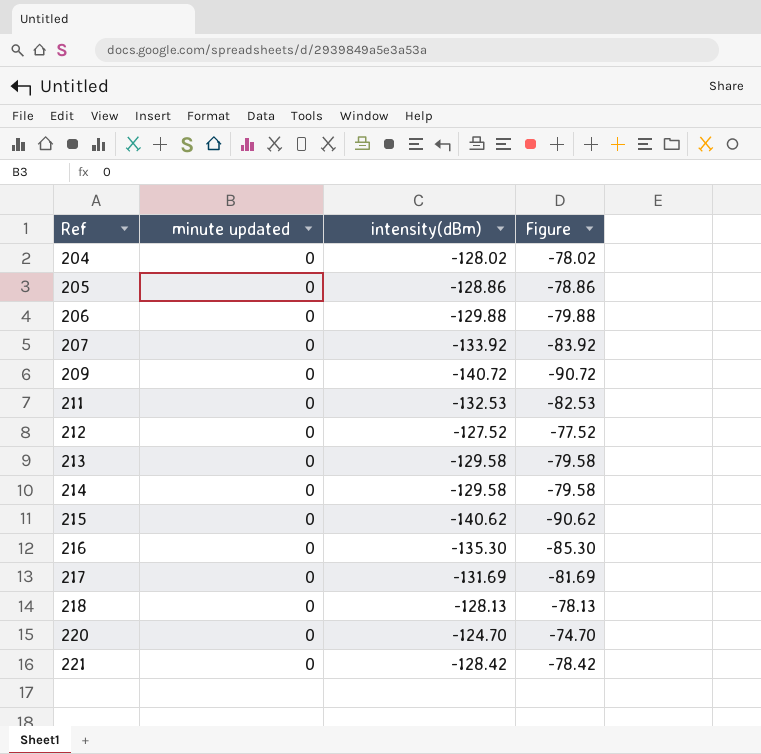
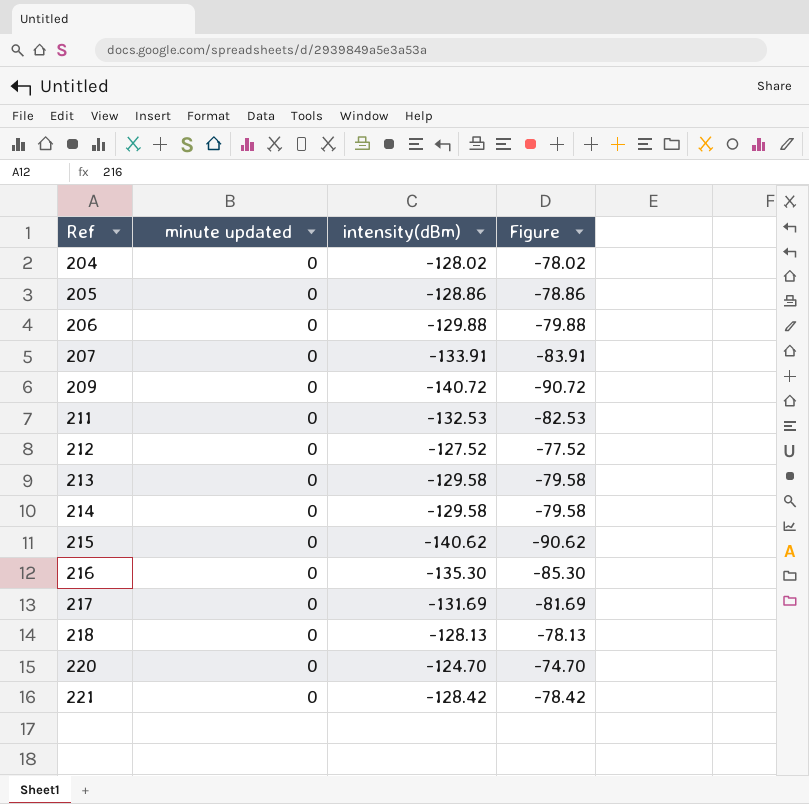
207 | intensity(dBm): -133.92 -> -133.91
207 | Figure: -83.92 -> -83.91

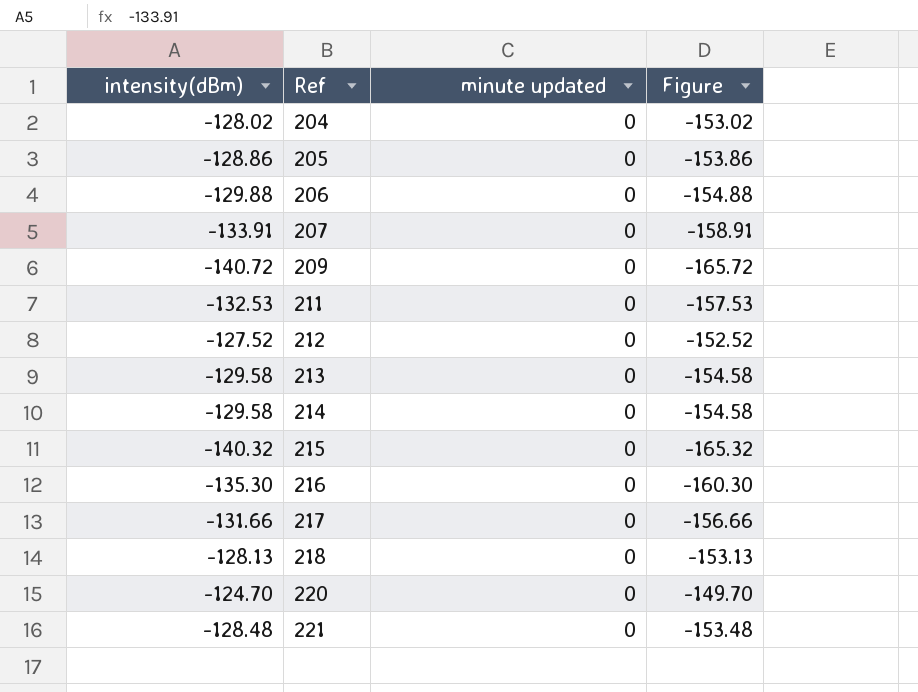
column intensity(dBm) | position: 3 -> 1
column Figure | formula: [intensity(dBm)] + 50 -> [intensity(dBm)] - 25
215 | intensity(dBm): -140.62 -> -140.32
217 | intensity(dBm): -131.69 -> -131.66
221 | intensity(dBm): -128.42 -> -128.48

